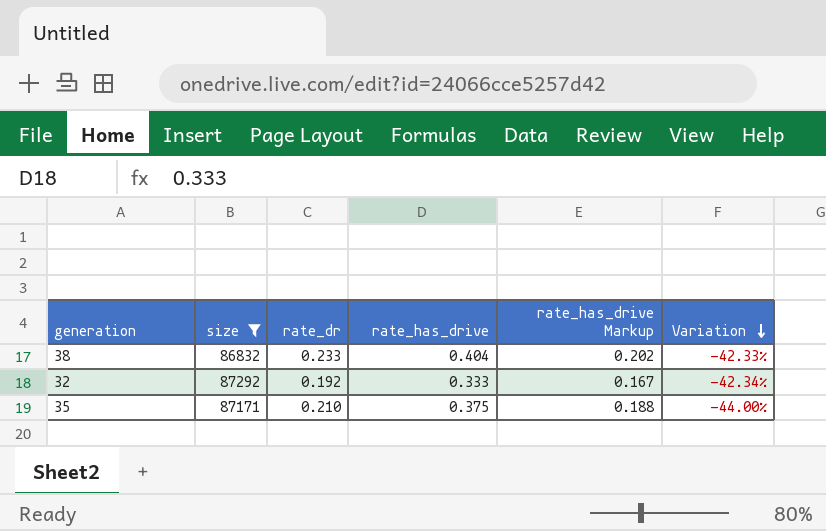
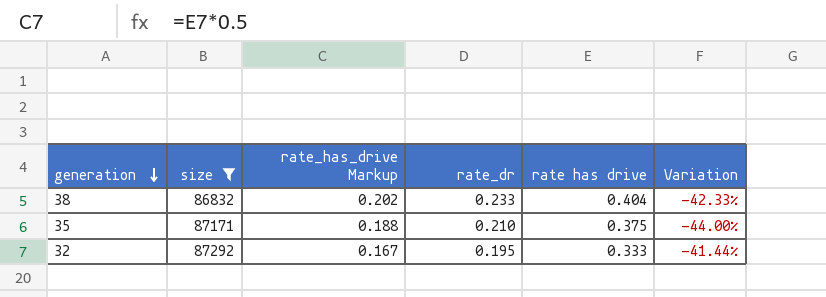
row order: Variation descending -> generation descending
column rate_has_drive Markup | position: 5 -> 3
column name: rate_has_drive -> rate has drive
32 | rate_dr: 0.192 -> 0.195
32 | Variation: -42.34% -> -41.44%

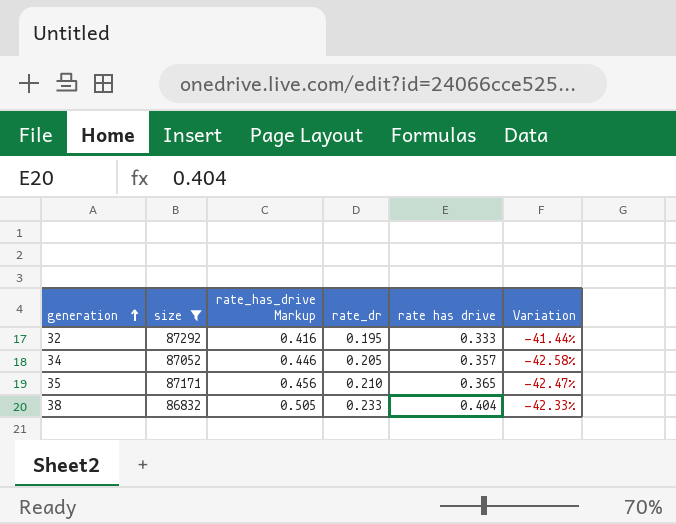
row order: generation descending -> generation ascending
column rate_has_drive Markup | formula: [rate has drive] * 0.5 -> [rate has drive] * 1.25
row 34: none -> 87052 | 0.446 | 0.205 | 0.357 | -42.58%
35 | rate has drive: 0.375 -> 0.365
35 | Variation: -44.00% -> -42.47%

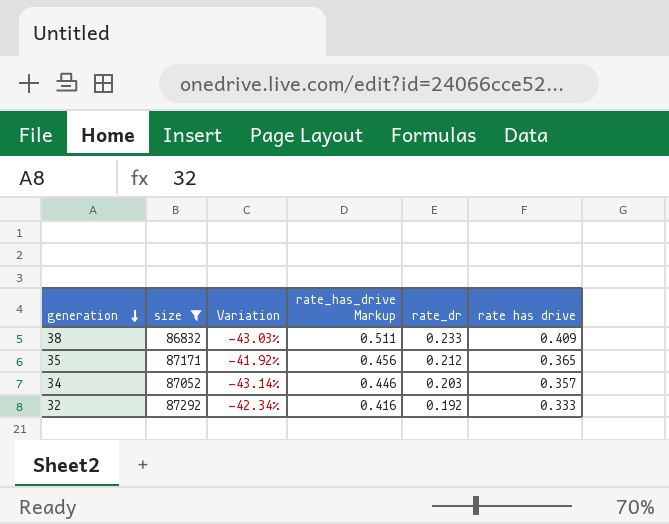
row order: generation ascending -> generation descending
column Variation | position: 6 -> 3
38 | Variation: -42.33% -> -43.03%
38 | rate_has_drive Markup: 0.505 -> 0.511
38 | rate has drive: 0.404 -> 0.409
35 | Variation: -42.47% -> -41.92%
35 | rate_dr: 0.210 -> 0.212
34 | Variation: -42.58% -> -43.14%
34 | rate_dr: 0.205 -> 0.203
32 | Variation: -41.44% -> -42.34%
32 | rate_dr: 0.195 -> 0.192

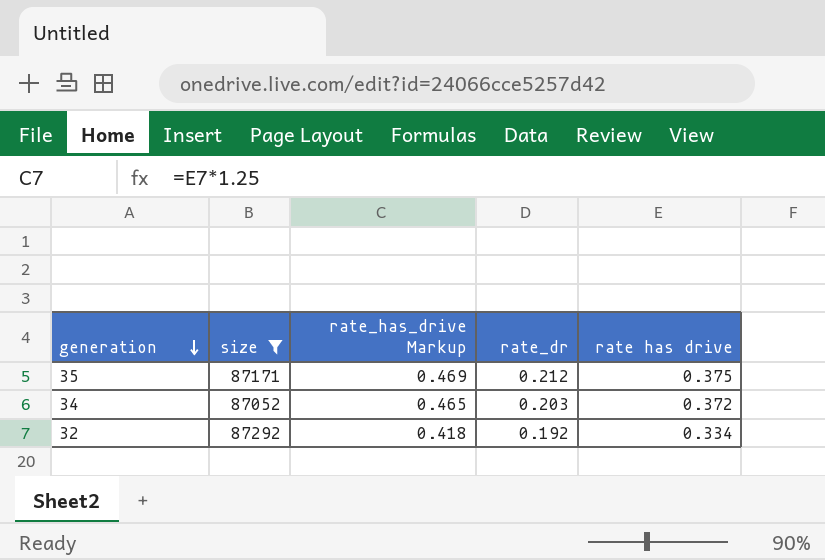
column Variation | formula: ([rate_dr] - [rate has drive]) / [rate has drive] -> none
row 38: 86832 | -43.03% | 0.511 | 0.233 | 0.409 -> none
35 | rate_has_drive Markup: 0.456 -> 0.469
35 | rate has drive: 0.365 -> 0.375
34 | rate_has_drive Markup: 0.446 -> 0.465
34 | rate has drive: 0.357 -> 0.372
32 | rate_has_drive Markup: 0.416 -> 0.418
32 | rate has drive: 0.333 -> 0.334

